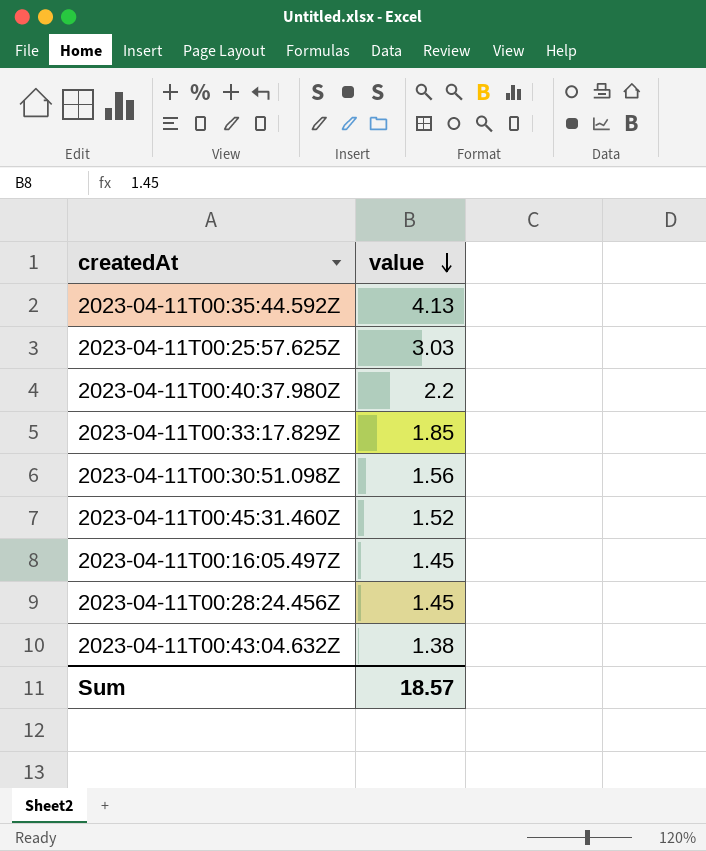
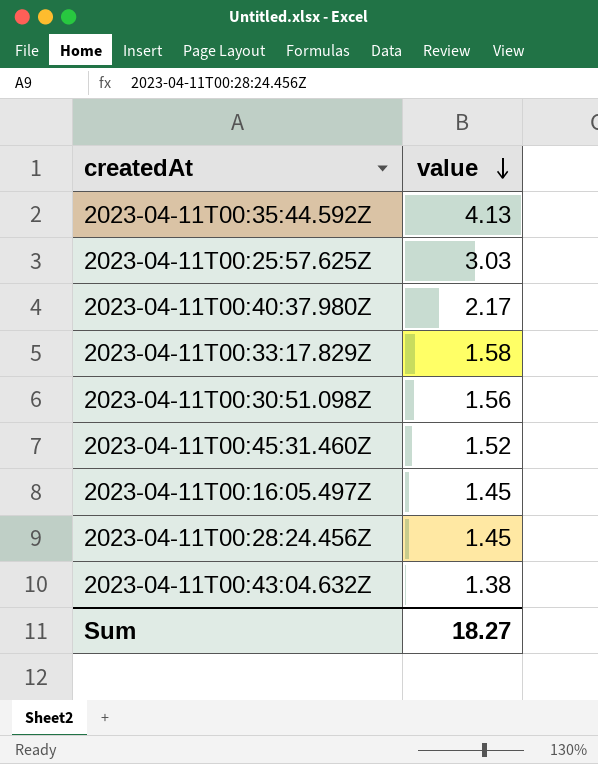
2023-04-11T00:40:37.980Z | value: 2.2 -> 2.17
2023-04-11T00:33:17.829Z | value: 1.85 -> 1.58
Sum | value: 18.57 -> 18.27

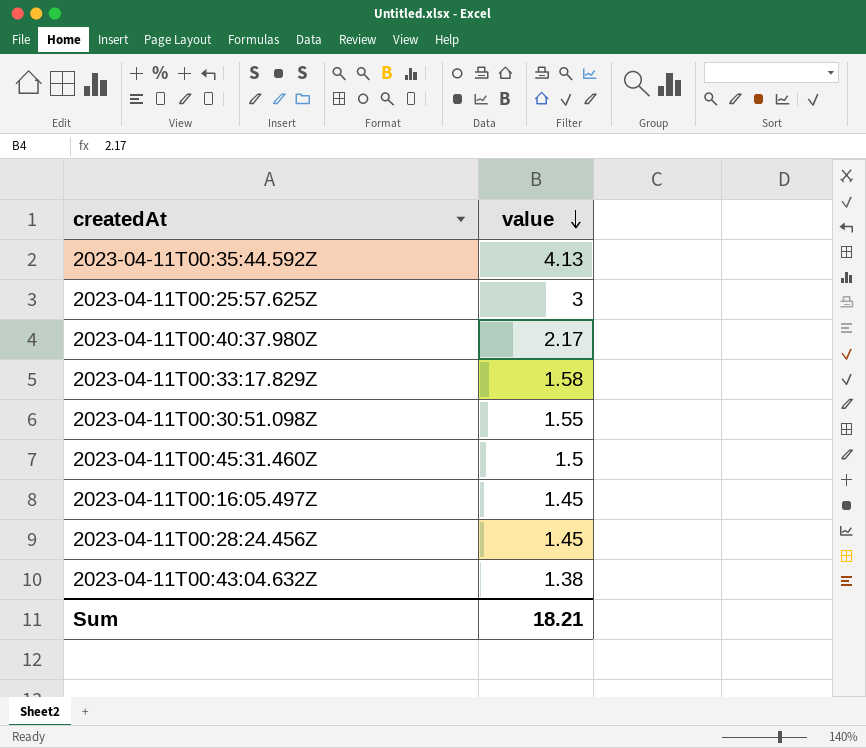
2023-04-11T00:25:57.625Z | value: 3.03 -> 3
2023-04-11T00:30:51.098Z | value: 1.56 -> 1.55
2023-04-11T00:45:31.460Z | value: 1.52 -> 1.5
Sum | value: 18.27 -> 18.21

